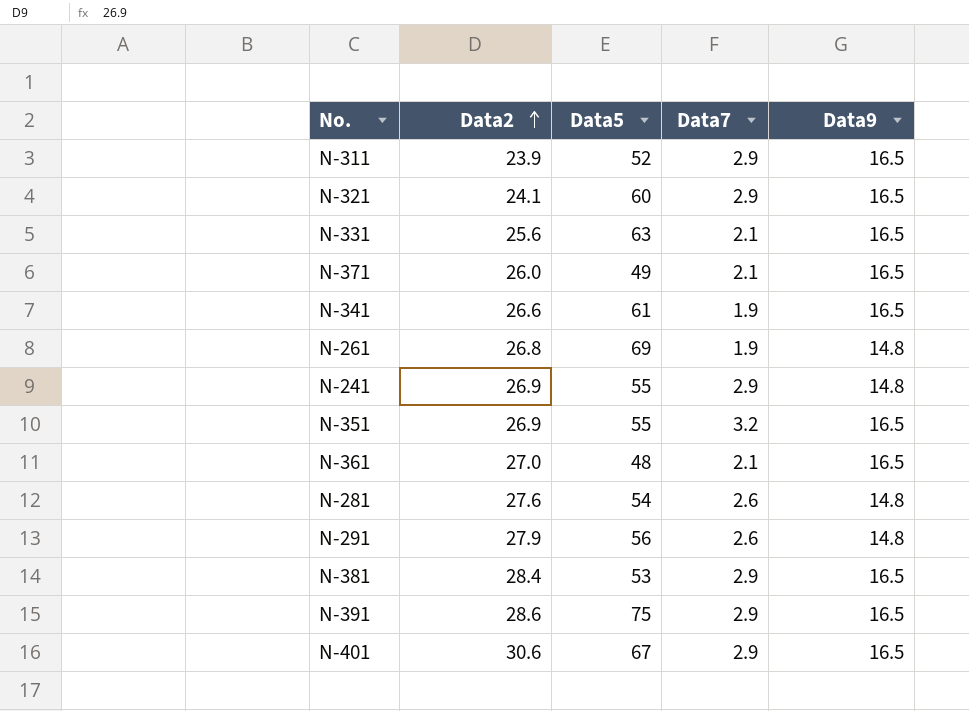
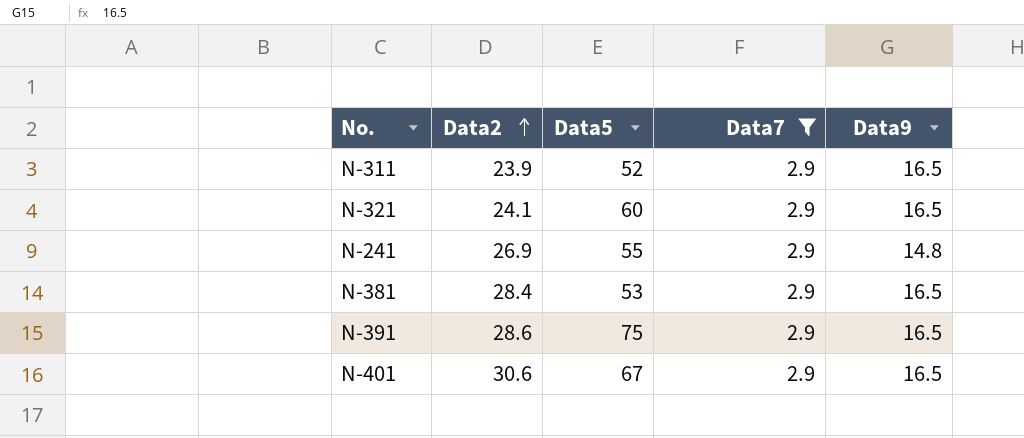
filter: none -> Data7 = 2.9

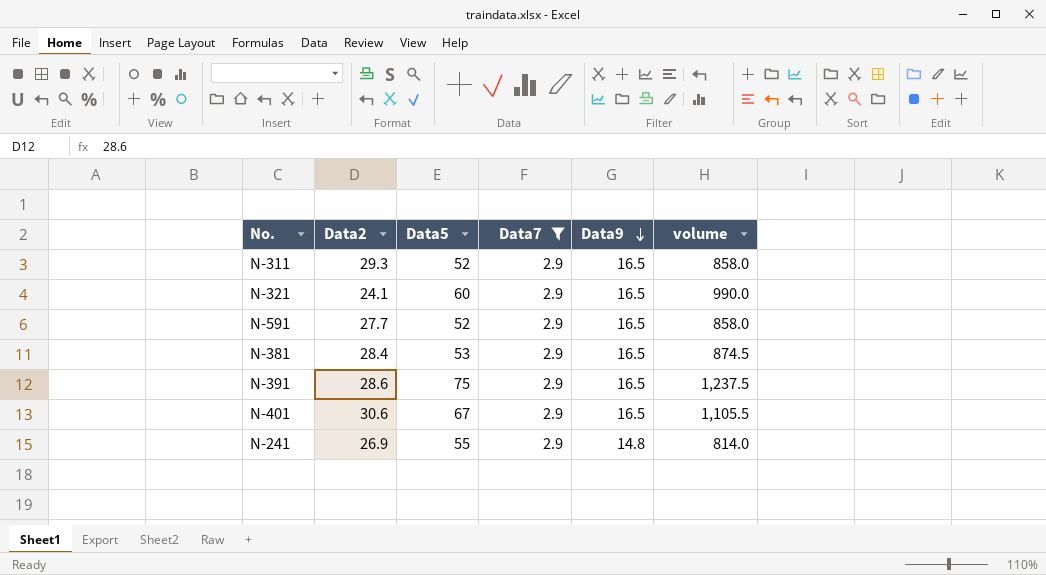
row order: Data2 ascending -> Data9 descending
column volume | formula: none -> [Data5] * [Data9]
N-311 | Data2: 23.9 -> 29.3
row N-591: none -> 27.7 | 52 | 2.9 | 16.5 | 858.0

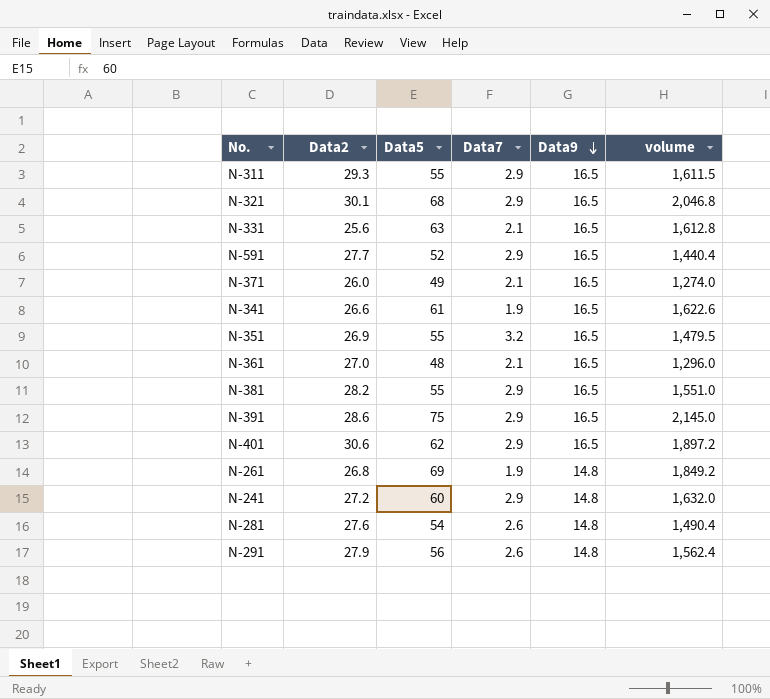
filter: Data7 = 2.9 -> none
column volume | formula: [Data5] * [Data9] -> [Data2] * [Data5]
N-311 | Data5: 52 -> 55
N-321 | Data2: 24.1 -> 30.1
N-321 | Data5: 60 -> 68
N-381 | Data2: 28.4 -> 28.2
N-381 | Data5: 53 -> 55
N-401 | Data5: 67 -> 62
N-241 | Data2: 26.9 -> 27.2
N-241 | Data5: 55 -> 60

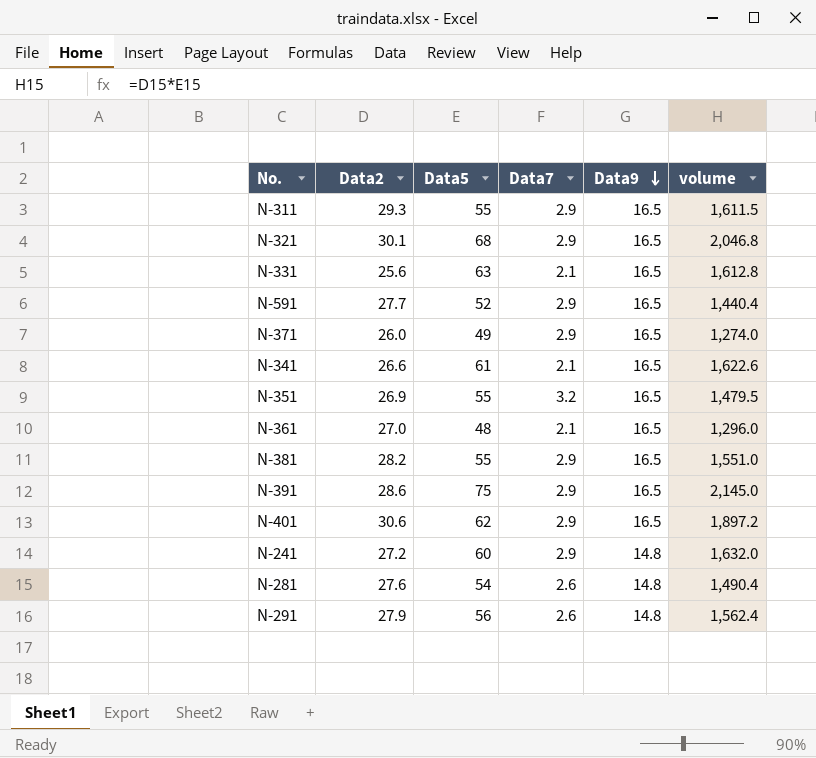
row N-261: 26.8 | 69 | 1.9 | 14.8 | 1,849.2 -> none
N-371 | Data7: 2.1 -> 2.9
N-341 | Data7: 1.9 -> 2.1

